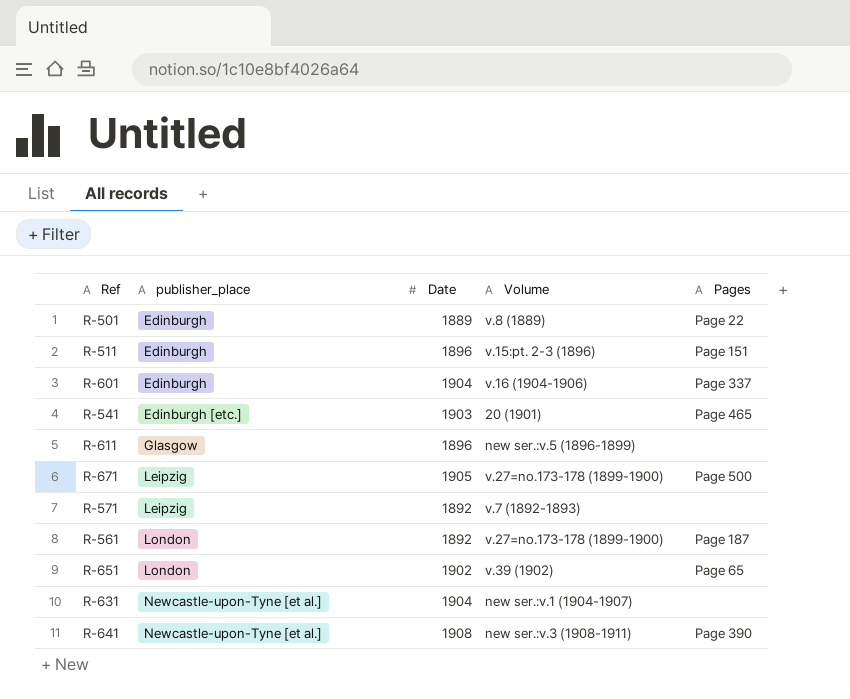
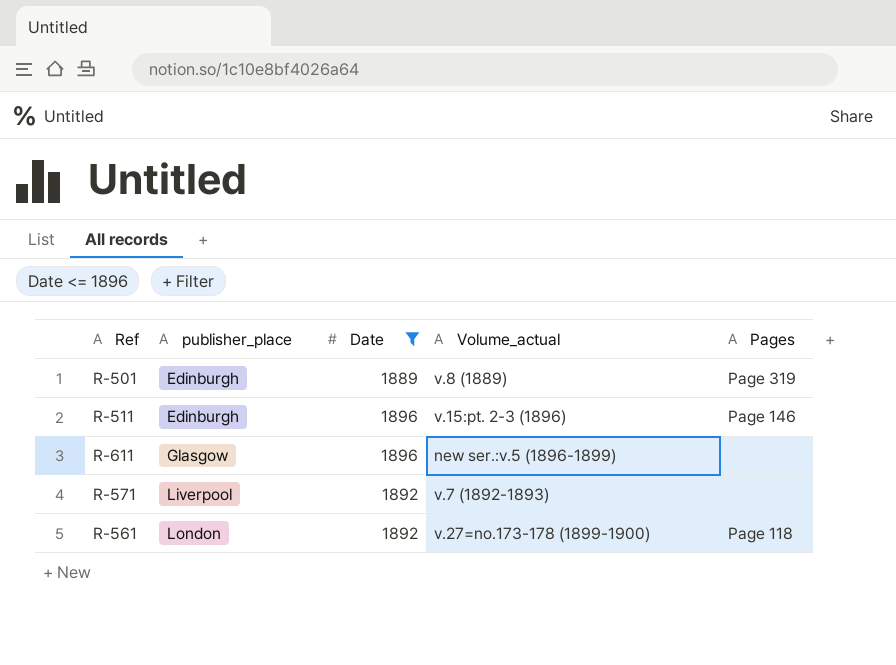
filter: none -> Date <= 1896
column name: Volume -> Volume_actual
R-501 | Pages: Page 22 -> Page 319
R-511 | Pages: Page 151 -> Page 146
R-571 | publisher_place: Leipzig -> Liverpool
R-561 | Pages: Page 187 -> Page 118

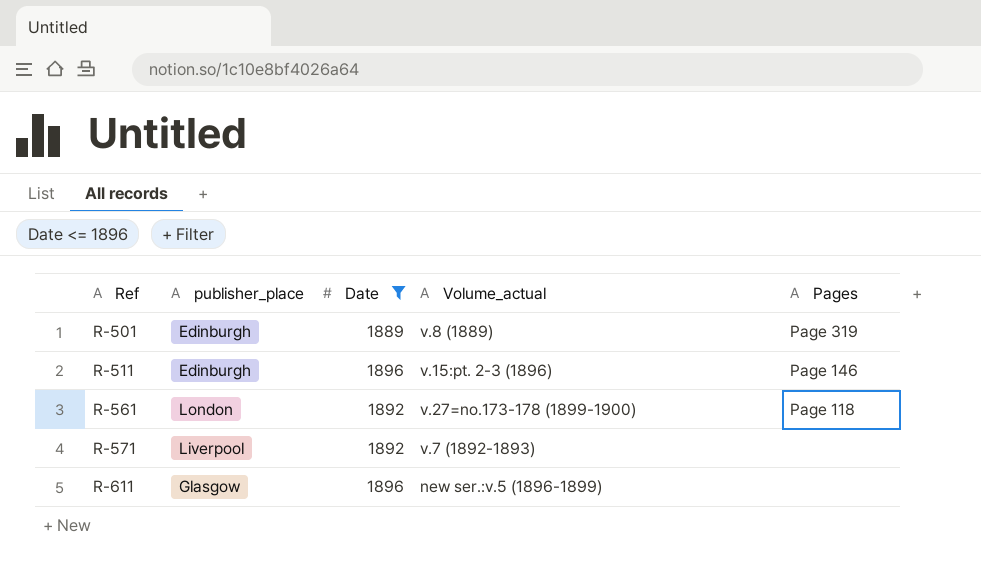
row order: publisher_place ascending -> Ref ascending

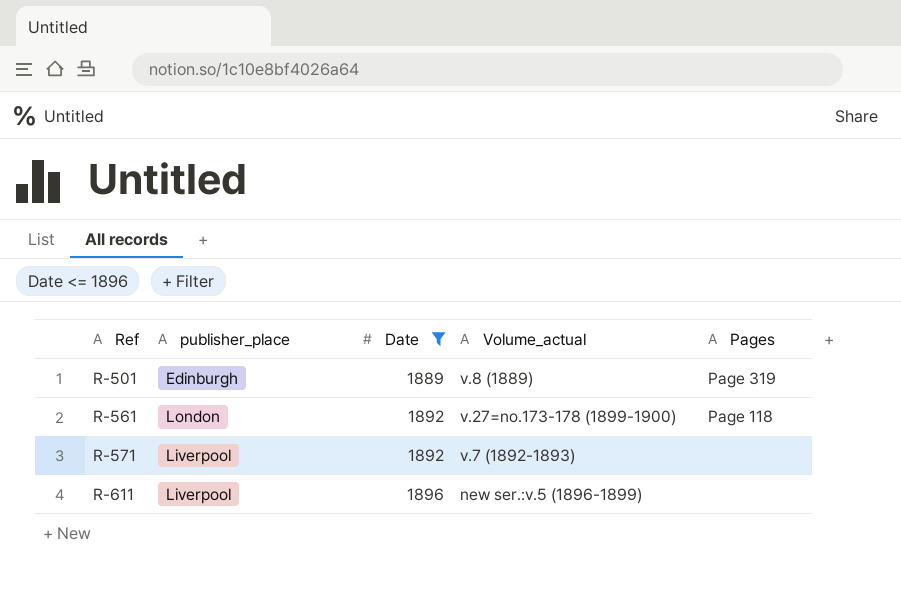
row R-511: Edinburgh | 1896 | v.15:pt. 2-3 (1896) | Page 146 -> none
R-611 | publisher_place: Glasgow -> Liverpool

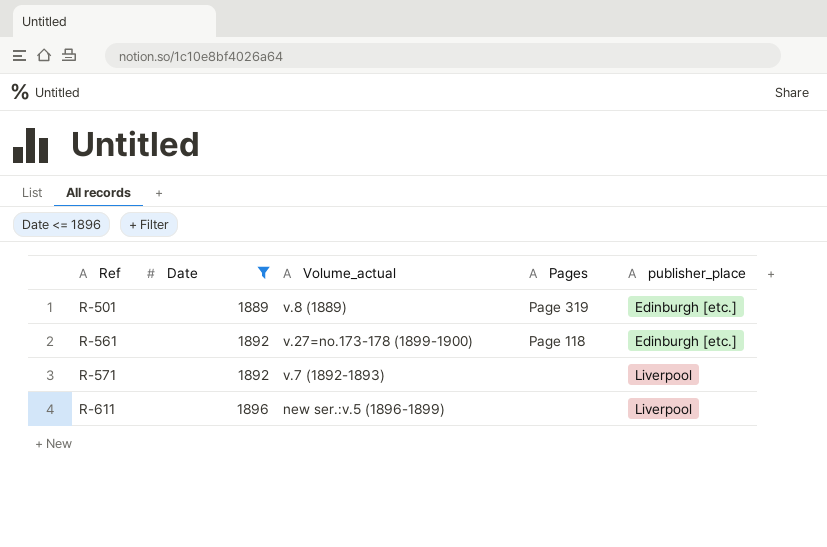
column publisher_place | position: 2 -> 5
R-501 | publisher_place: Edinburgh -> Edinburgh [etc.]
R-561 | publisher_place: London -> Edinburgh [etc.]

